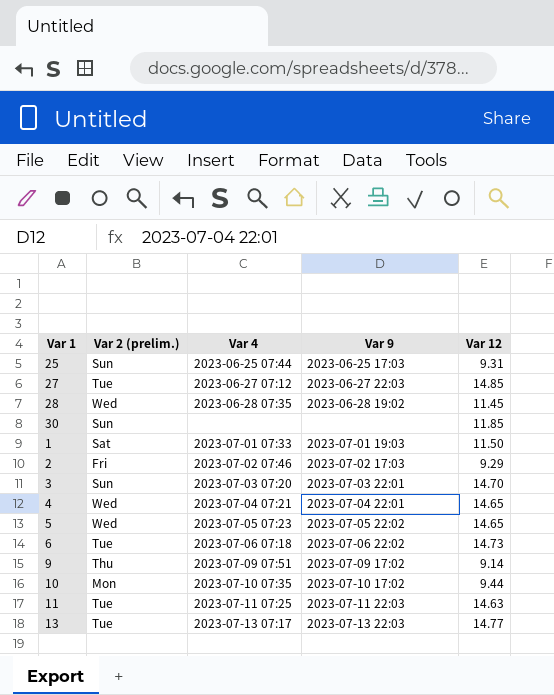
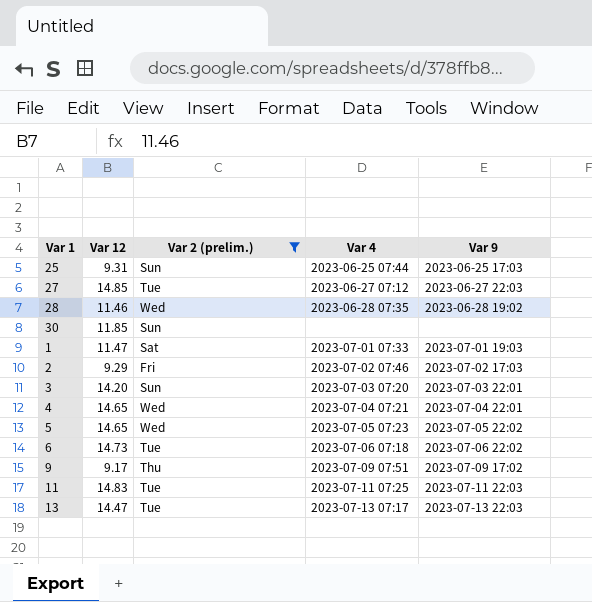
filter: none -> Var 2 (prelim.) != Mon
column Var 12 | position: 5 -> 2
28 | Var 12: 11.45 -> 11.46
1 | Var 12: 11.50 -> 11.47
3 | Var 12: 14.70 -> 14.20
9 | Var 12: 9.14 -> 9.17
11 | Var 12: 14.63 -> 14.83
13 | Var 12: 14.77 -> 14.47

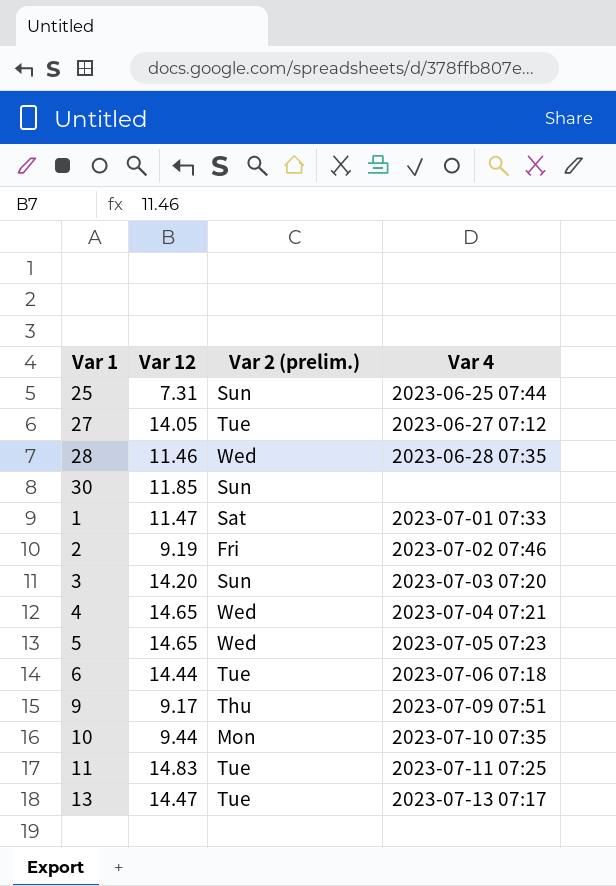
filter: Var 2 (prelim.) != Mon -> none
column Var 9 | position: 5 -> none
25 | Var 12: 9.31 -> 7.31
27 | Var 12: 14.85 -> 14.05
2 | Var 12: 9.29 -> 9.19
6 | Var 12: 14.73 -> 14.44

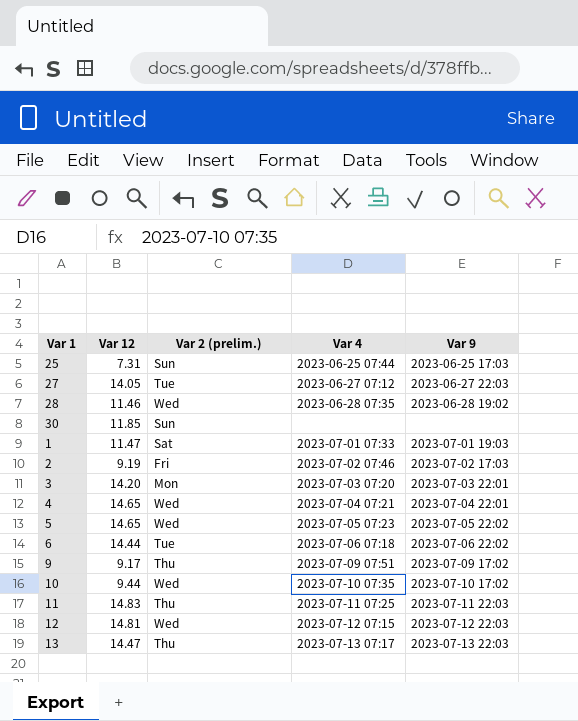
column Var 9 | position: none -> 5
3 | Var 2 (prelim.): Sun -> Mon
10 | Var 2 (prelim.): Mon -> Wed
11 | Var 2 (prelim.): Tue -> Thu
row 12: none -> 14.81 | Wed | 2023-07-12 07:15 | 2023-07-12 22:03
13 | Var 2 (prelim.): Tue -> Thu

